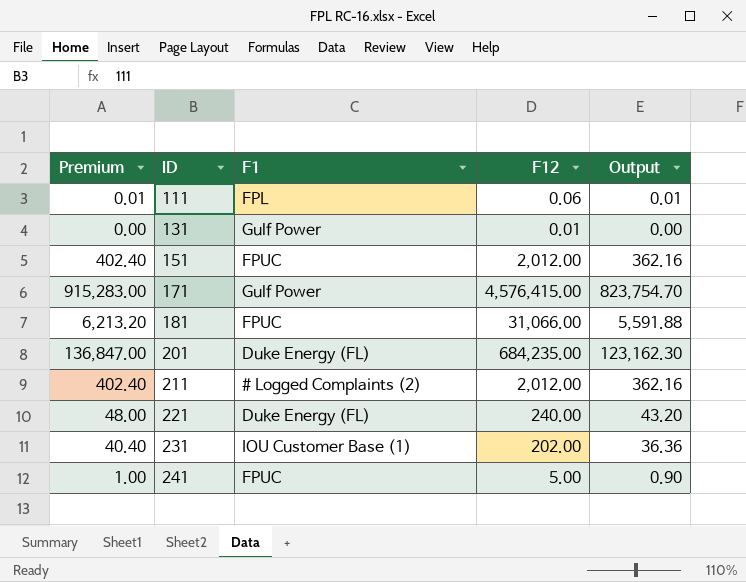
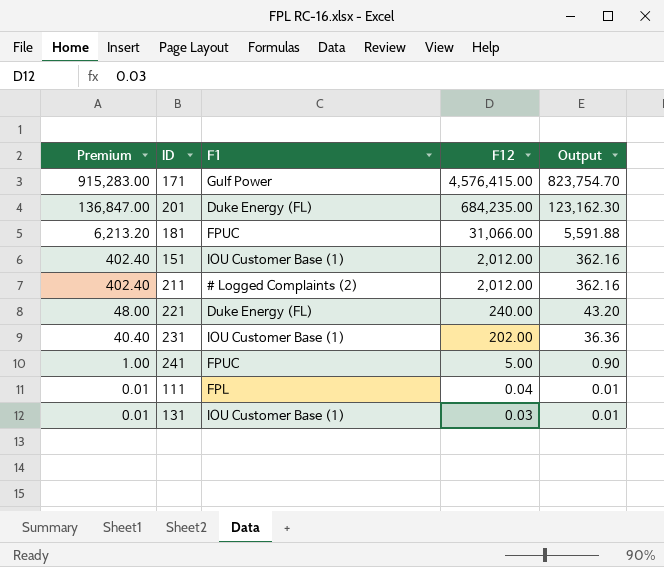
row order: ID ascending -> Premium descending
151 | F1: FPUC -> IOU Customer Base (1)
111 | F12: 0.06 -> 0.04
131 | Premium: 0.00 -> 0.01
131 | F1: Gulf Power -> IOU Customer Base (1)
131 | F12: 0.01 -> 0.03
131 | Output: 0.00 -> 0.01

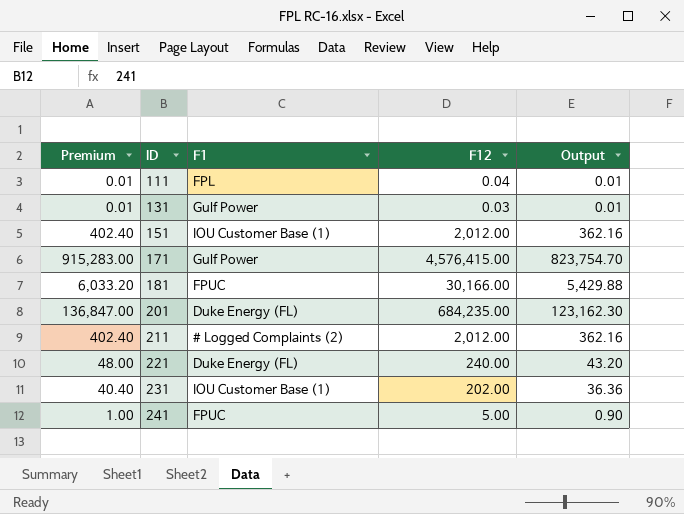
row order: Premium descending -> ID ascending
131 | F1: IOU Customer Base (1) -> Gulf Power
181 | Premium: 6,213.20 -> 6,033.20
181 | F12: 31,066.00 -> 30,166.00
181 | Output: 5,591.88 -> 5,429.88

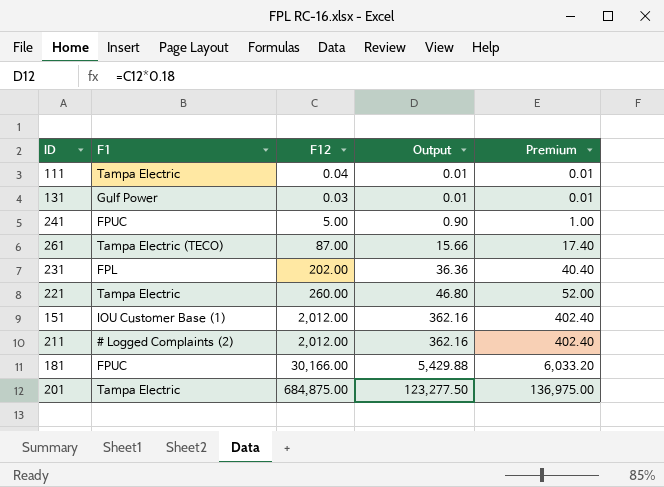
row order: ID ascending -> Output ascending
column Premium | position: 1 -> 5
row 171: 915,283.00 | Gulf Power | 4,576,415.00 | 823,754.70 -> none
111 | F1: FPL -> Tampa Electric
row 261: none -> Tampa Electric (TECO) | 87.00 | 15.66 | 17.40
231 | F1: IOU Customer Base (1) -> FPL
221 | F1: Duke Energy (FL) -> Tampa Electric
221 | F12: 240.00 -> 260.00
221 | Output: 43.20 -> 46.80
221 | Premium: 48.00 -> 52.00
201 | F1: Duke Energy (FL) -> Tampa Electric
201 | F12: 684,235.00 -> 684,875.00
201 | Output: 123,162.30 -> 123,277.50
201 | Premium: 136,847.00 -> 136,975.00

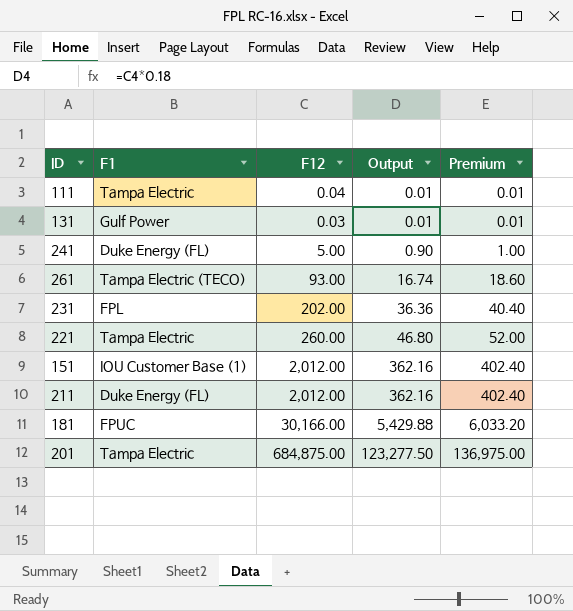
241 | F1: FPUC -> Duke Energy (FL)
261 | F12: 87.00 -> 93.00
261 | Output: 15.66 -> 16.74
261 | Premium: 17.40 -> 18.60
211 | F1: # Logged Complaints (2) -> Duke Energy (FL)

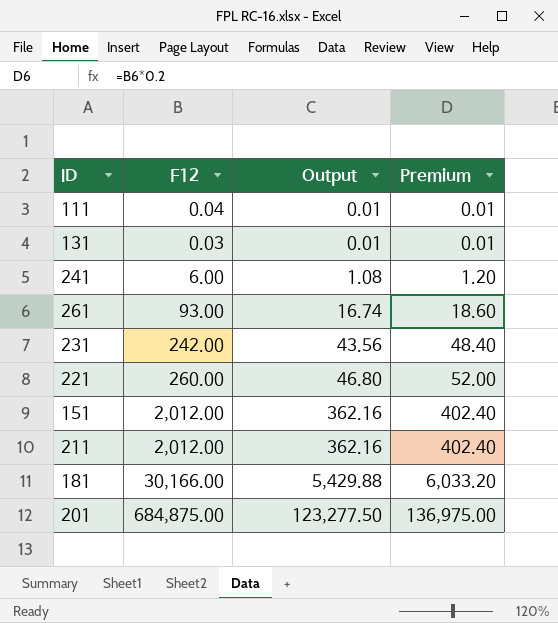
column F1 | position: 2 -> none
241 | F12: 5.00 -> 6.00
241 | Output: 0.90 -> 1.08
241 | Premium: 1.00 -> 1.20
231 | F12: 202.00 -> 242.00
231 | Output: 36.36 -> 43.56
231 | Premium: 40.40 -> 48.40

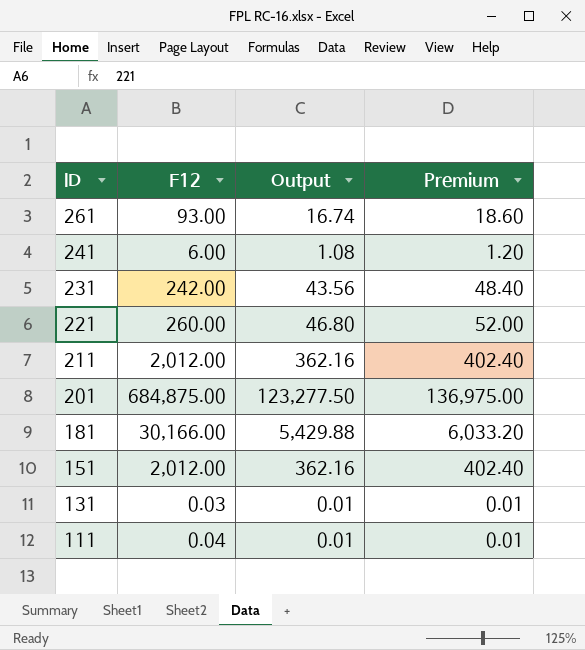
row order: Output ascending -> ID descending

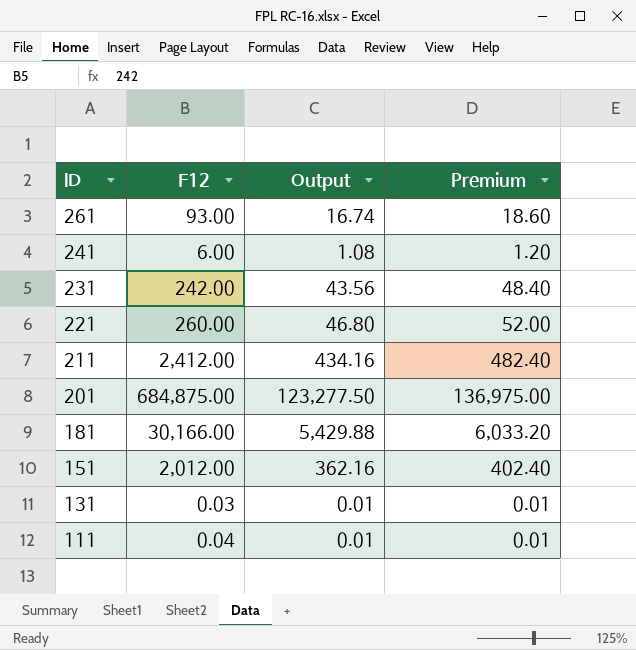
211 | F12: 2,012.00 -> 2,412.00
211 | Output: 362.16 -> 434.16
211 | Premium: 402.40 -> 482.40

